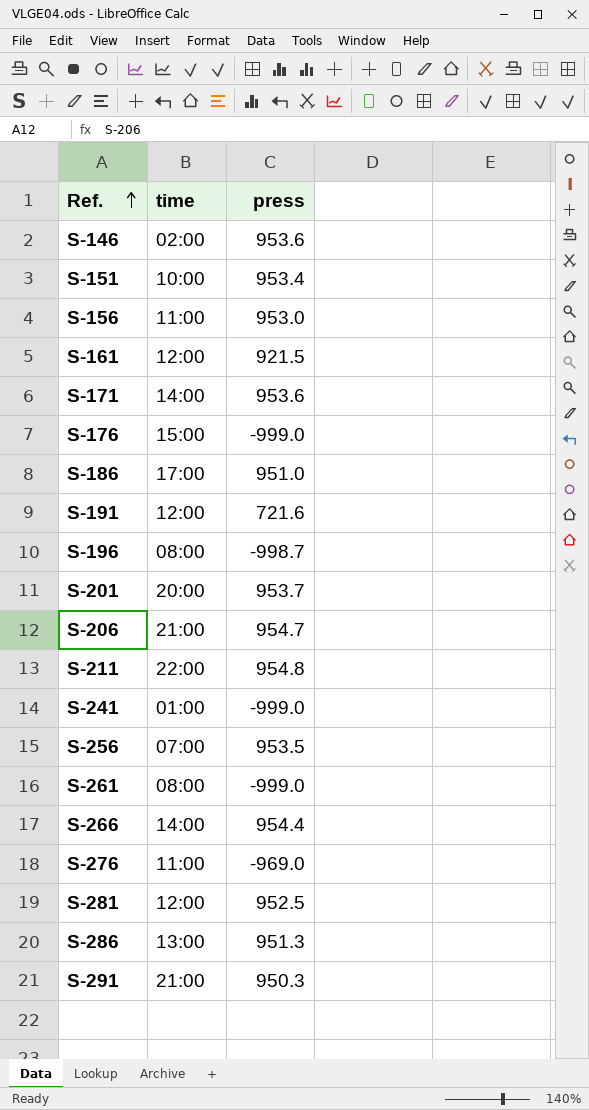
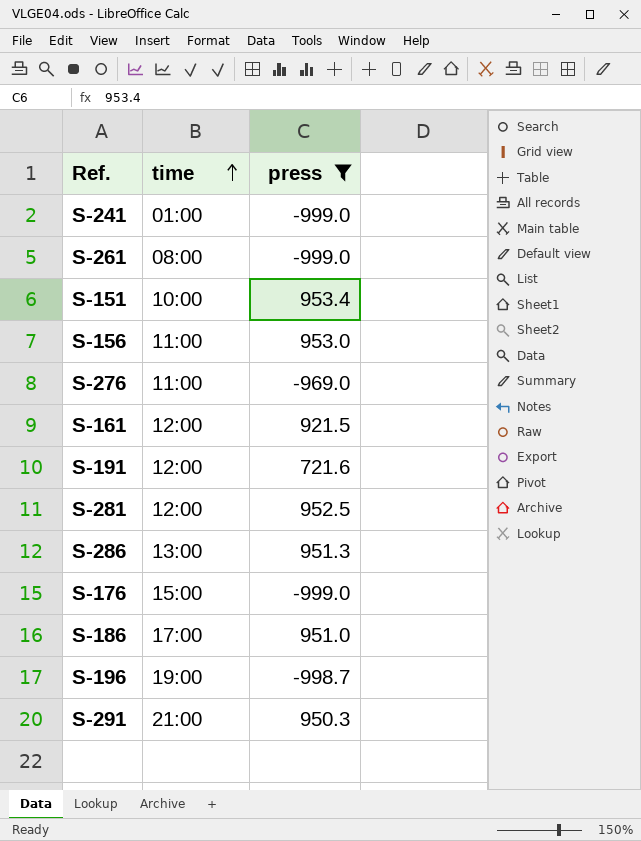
filter: none -> press <= 953.4
row order: Ref. ascending -> time ascending
S-196 | time: 08:00 -> 19:00

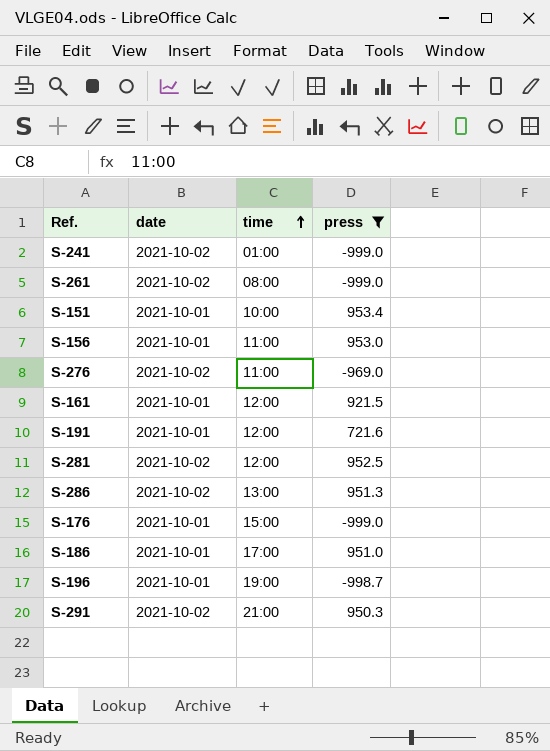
column date | position: none -> 2

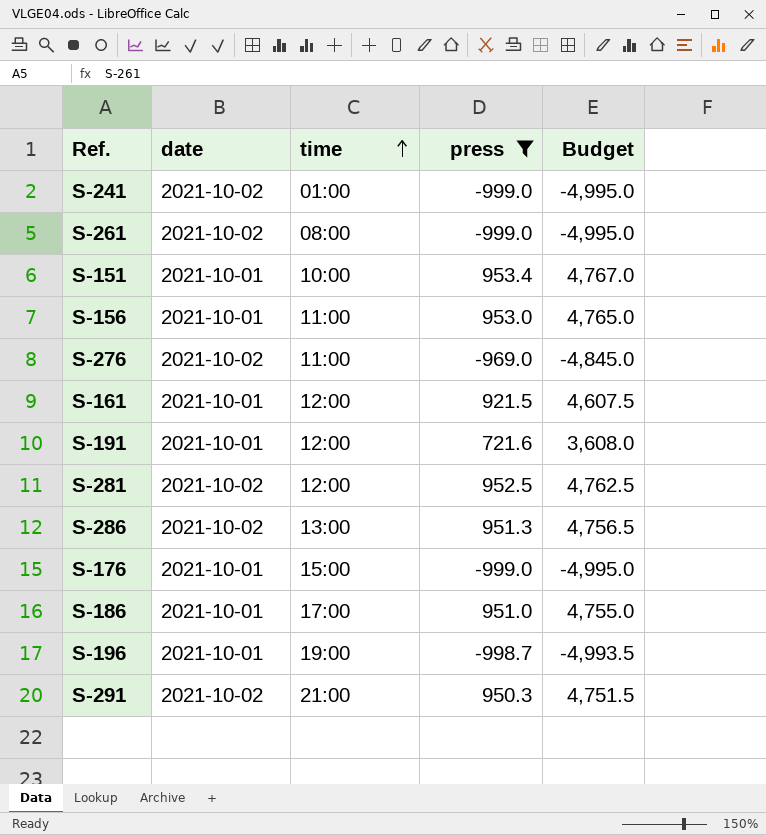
column Budget | formula: none -> [press] * 5

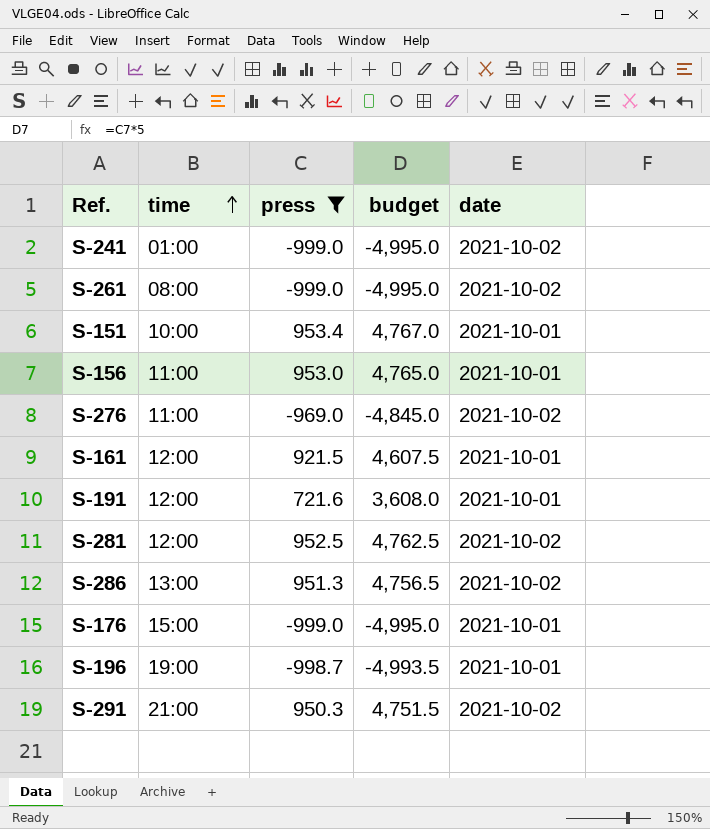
column name: Budget -> budget
column date | position: 2 -> 5
row S-186: 2021-10-01 | 17:00 | 951.0 | 4,755.0 -> none

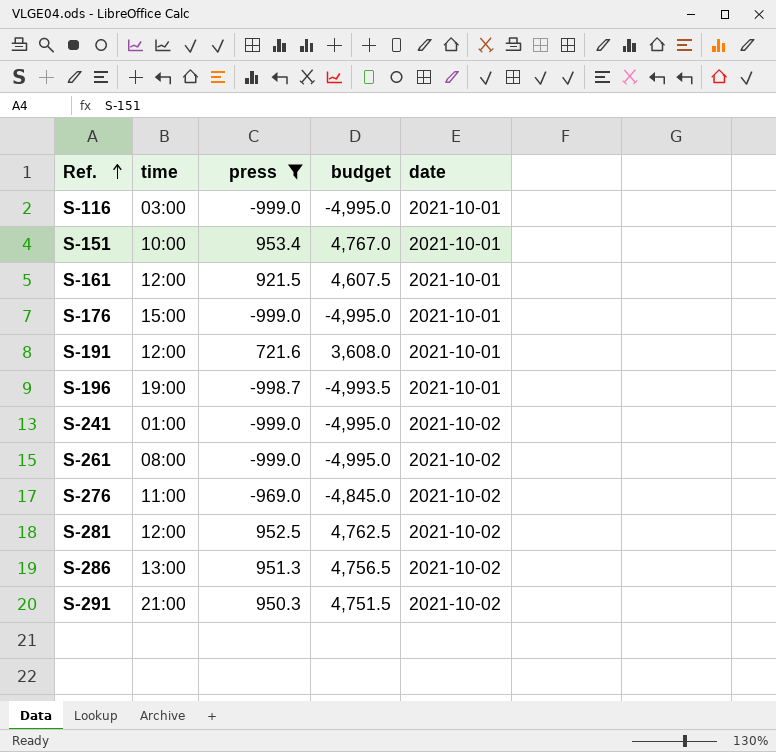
row order: time ascending -> Ref. ascending
row S-156: 11:00 | 953.0 | 4,765.0 | 2021-10-01 -> none
row S-116: none -> 03:00 | -999.0 | -4,995.0 | 2021-10-01

